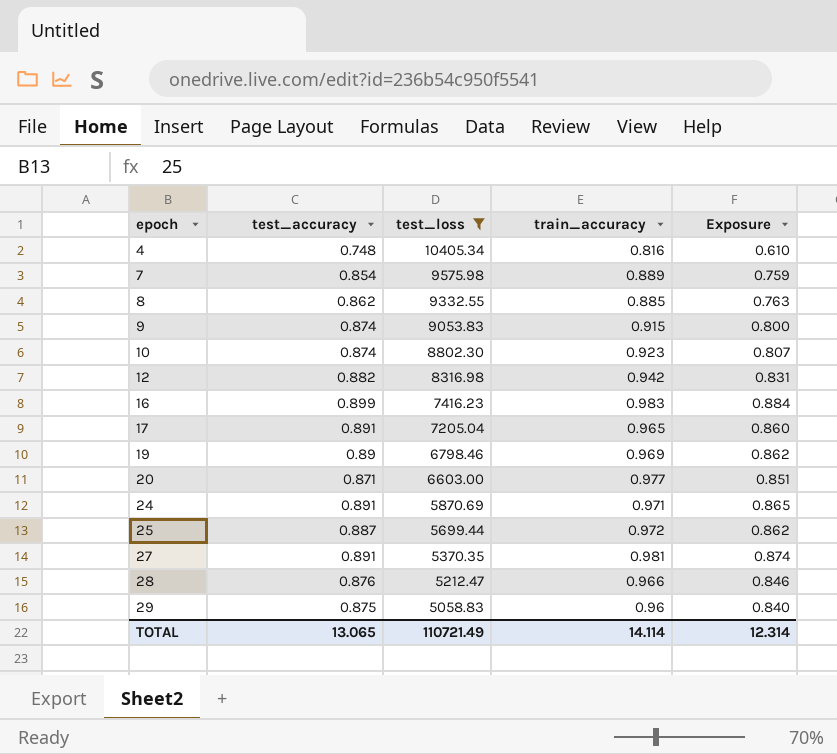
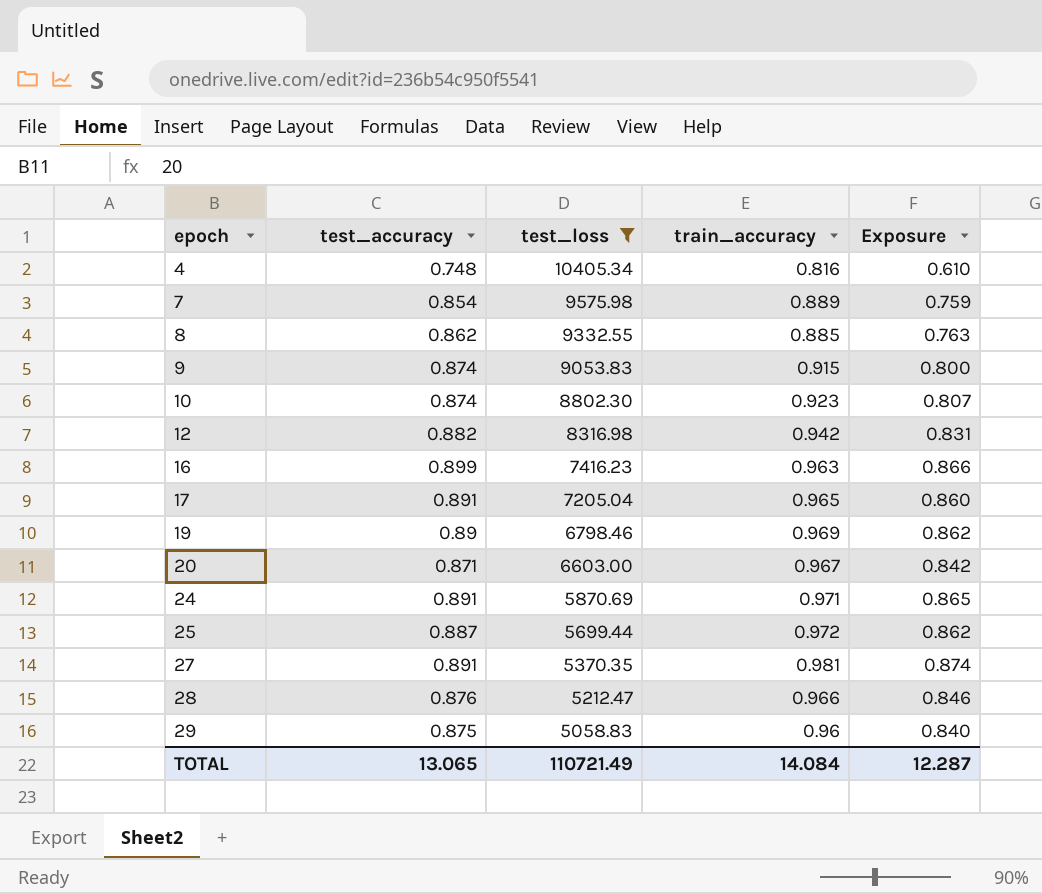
16 | train_accuracy: 0.983 -> 0.963
16 | Exposure: 0.884 -> 0.866
20 | train_accuracy: 0.977 -> 0.967
20 | Exposure: 0.851 -> 0.842
TOTAL | train_accuracy: 14.114 -> 14.084
TOTAL | Exposure: 12.314 -> 12.287

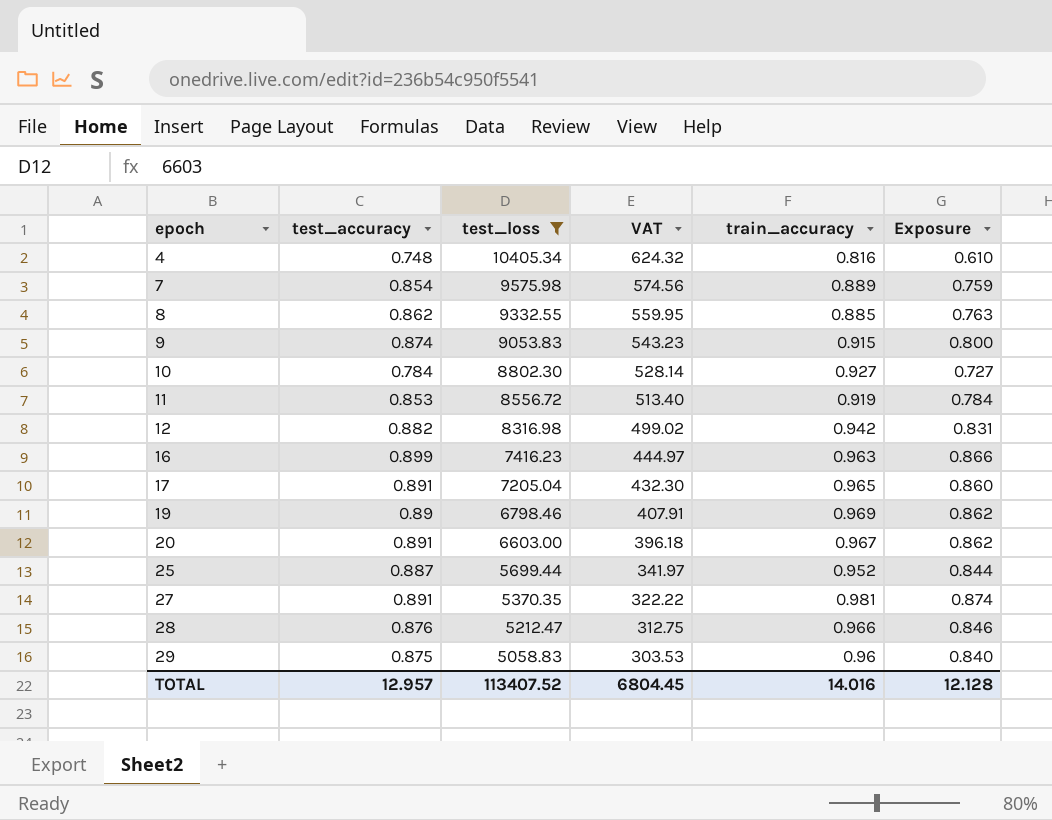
column VAT | formula: none -> [test_loss] * 0.06
row 24: 0.891 | 5870.69 | 0.971 | 0.865 -> none
10 | test_accuracy: 0.874 -> 0.784
10 | train_accuracy: 0.923 -> 0.927
10 | Exposure: 0.807 -> 0.727
row 11: none -> 0.853 | 8556.72 | 513.40 | 0.919 | 0.784
20 | test_accuracy: 0.871 -> 0.891
20 | Exposure: 0.842 -> 0.862
25 | train_accuracy: 0.972 -> 0.952
25 | Exposure: 0.862 -> 0.844
TOTAL | test_accuracy: 13.065 -> 12.957
TOTAL | test_loss: 110721.49 -> 113407.52
TOTAL | train_accuracy: 14.084 -> 14.016
TOTAL | Exposure: 12.287 -> 12.128

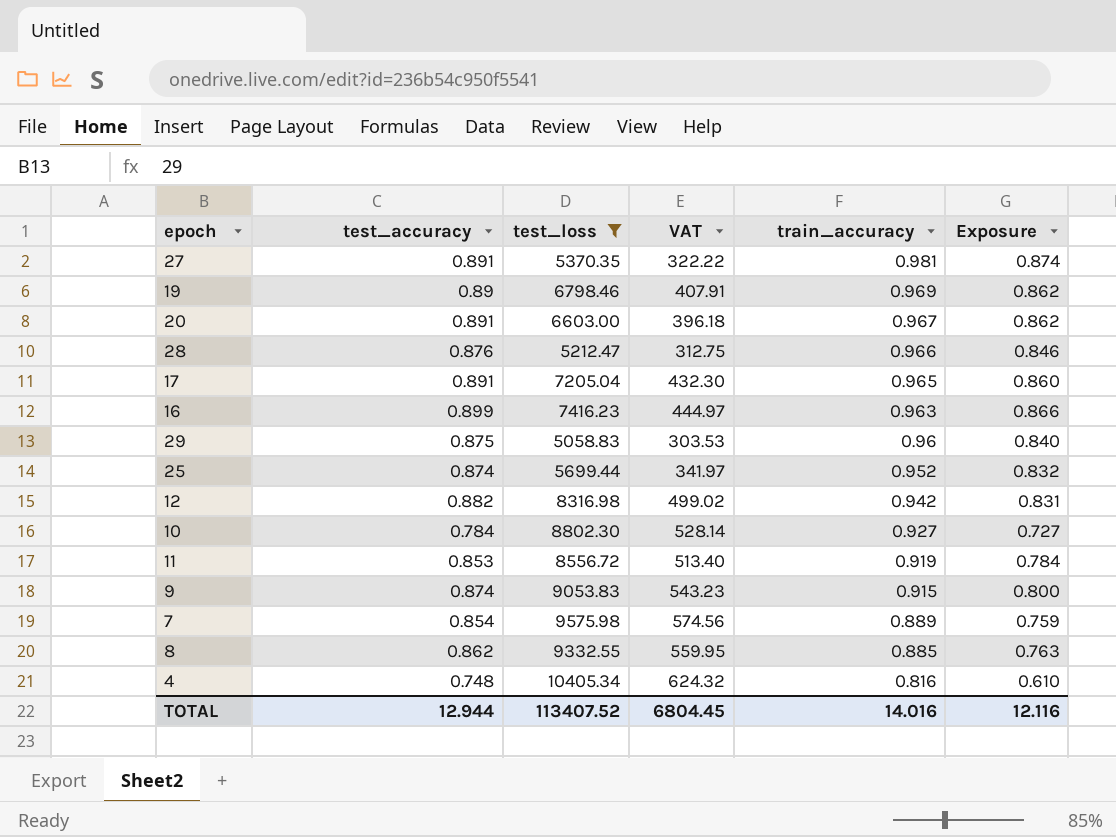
row order: epoch ascending -> train_accuracy descending
25 | test_accuracy: 0.887 -> 0.874
25 | Exposure: 0.844 -> 0.832
TOTAL | test_accuracy: 12.957 -> 12.944
TOTAL | Exposure: 12.128 -> 12.116

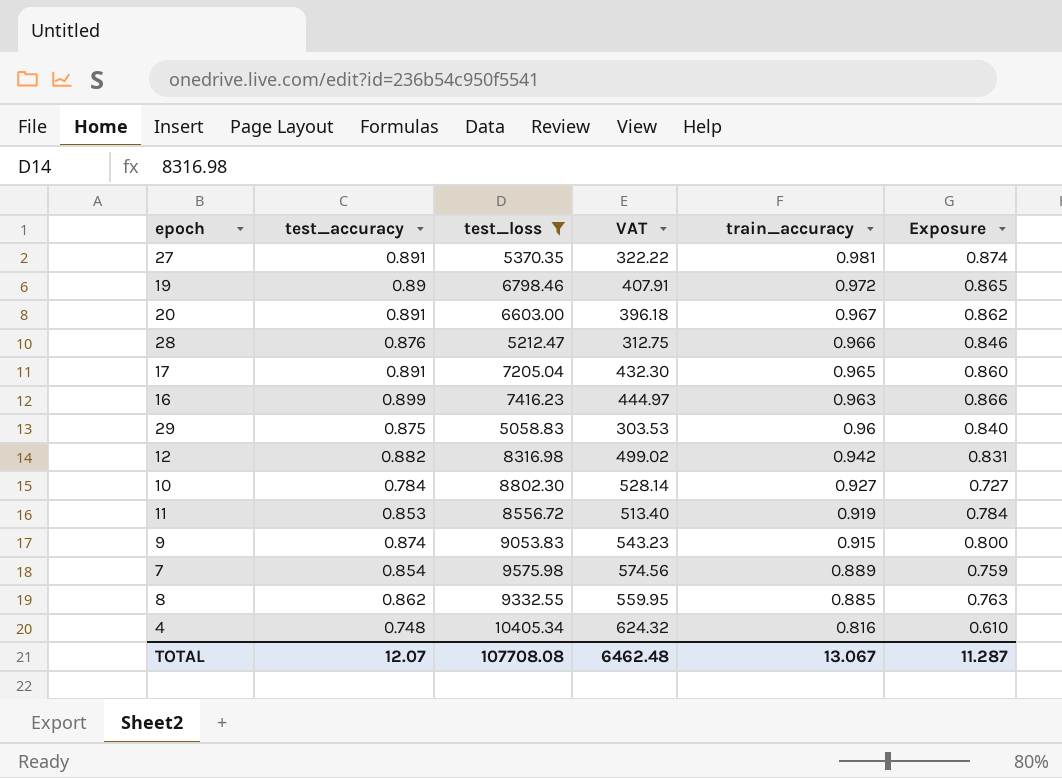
row 25: 0.874 | 5699.44 | 341.97 | 0.952 | 0.832 -> none
19 | train_accuracy: 0.969 -> 0.972
19 | Exposure: 0.862 -> 0.865
TOTAL | test_accuracy: 12.944 -> 12.07
TOTAL | test_loss: 113407.52 -> 107708.08
TOTAL | VAT: 6804.45 -> 6462.48
TOTAL | train_accuracy: 14.016 -> 13.067
TOTAL | Exposure: 12.116 -> 11.287

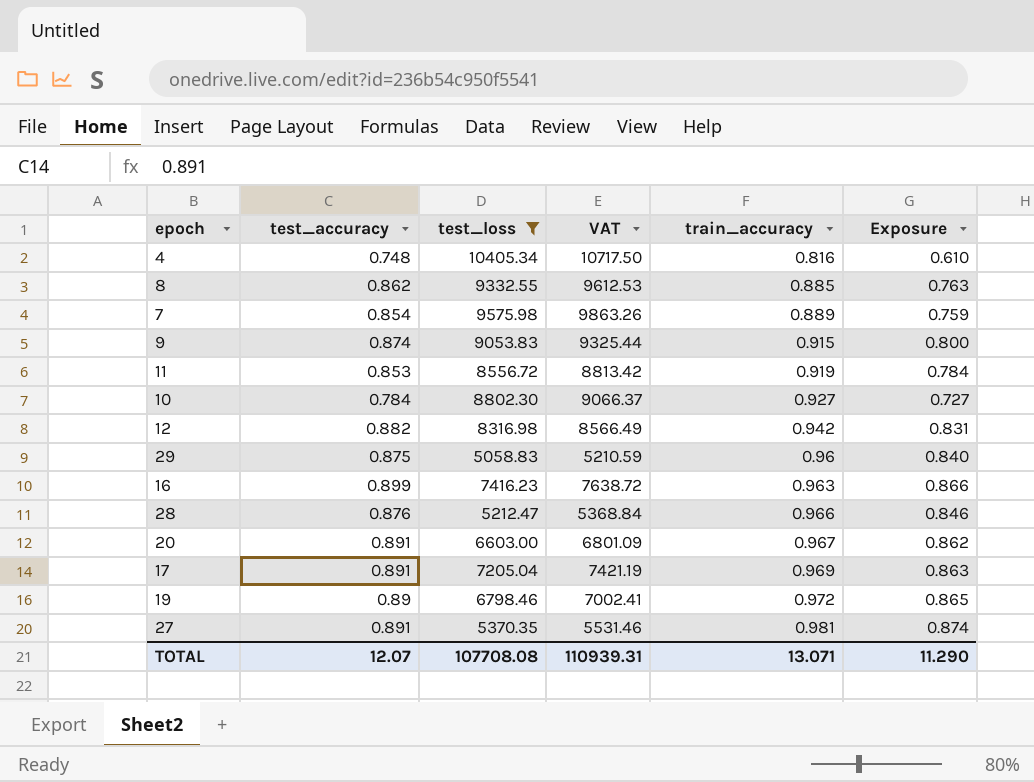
row order: train_accuracy descending -> train_accuracy ascending
column VAT | formula: [test_loss] * 0.06 -> [test_loss] * 1.03
17 | train_accuracy: 0.965 -> 0.969
17 | Exposure: 0.860 -> 0.863
TOTAL | VAT: 6462.48 -> 110939.31
TOTAL | train_accuracy: 13.067 -> 13.071
TOTAL | Exposure: 11.287 -> 11.290

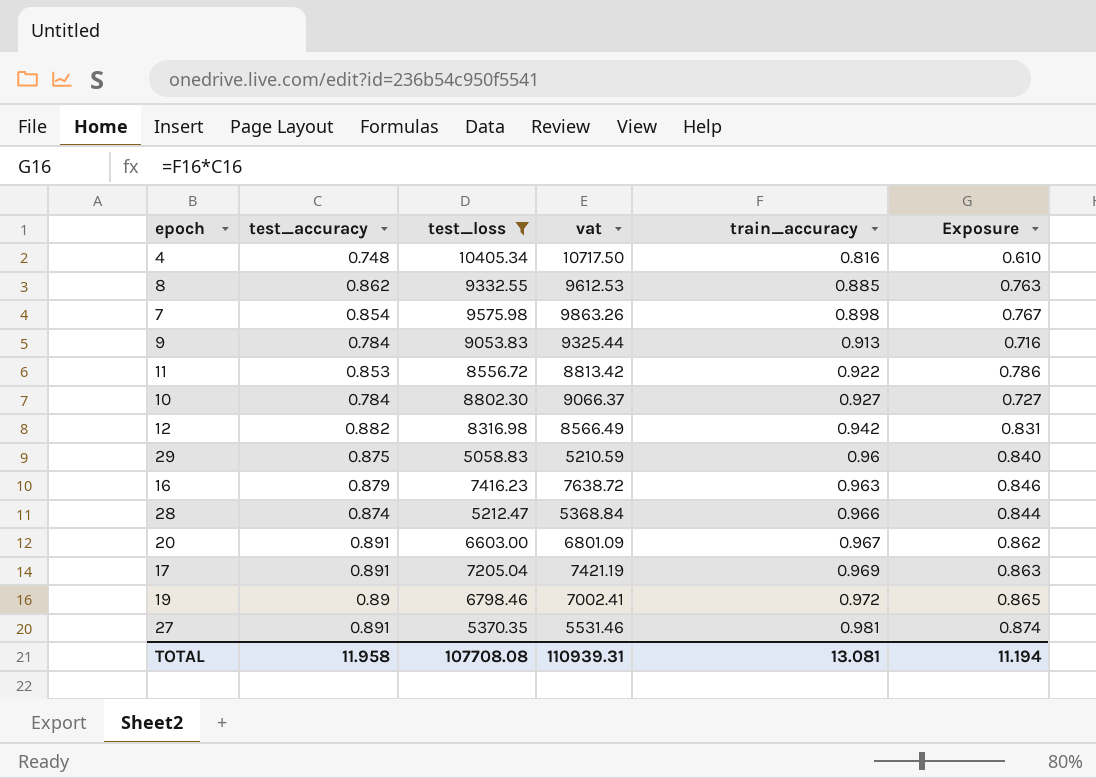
column name: VAT -> vat
7 | train_accuracy: 0.889 -> 0.898
7 | Exposure: 0.759 -> 0.767
9 | test_accuracy: 0.874 -> 0.784
9 | train_accuracy: 0.915 -> 0.913
9 | Exposure: 0.800 -> 0.716
11 | train_accuracy: 0.919 -> 0.922
11 | Exposure: 0.784 -> 0.786
16 | test_accuracy: 0.899 -> 0.879
16 | Exposure: 0.866 -> 0.846
28 | test_accuracy: 0.876 -> 0.874
28 | Exposure: 0.846 -> 0.844
TOTAL | test_accuracy: 12.07 -> 11.958
TOTAL | train_accuracy: 13.071 -> 13.081
TOTAL | Exposure: 11.290 -> 11.194

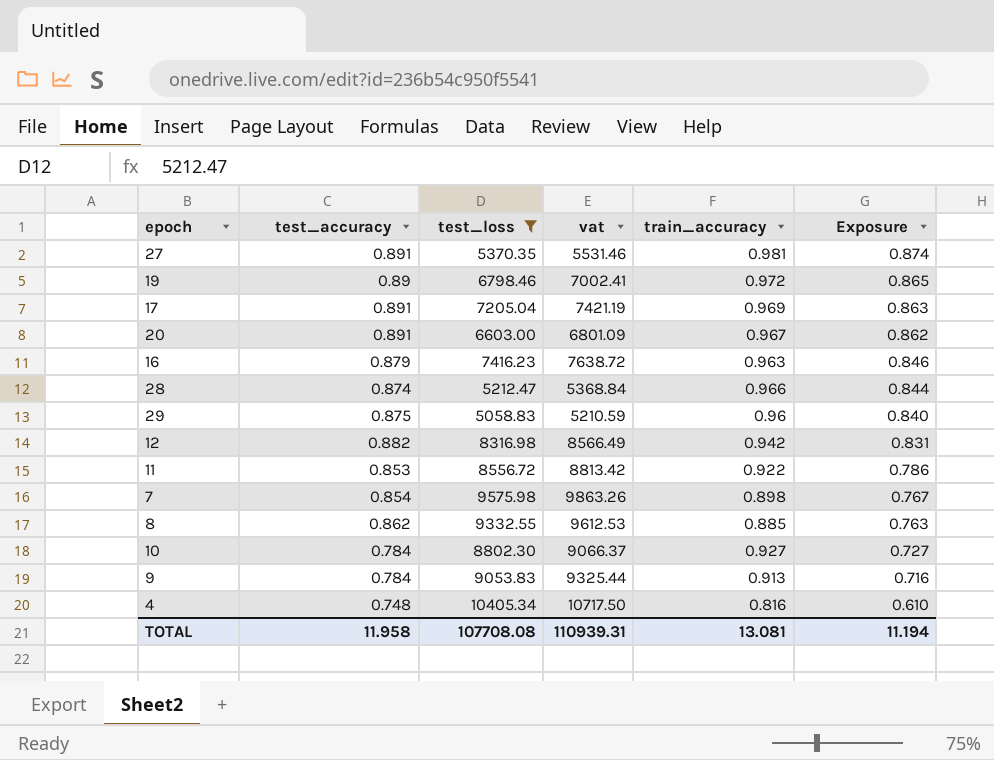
row order: train_accuracy ascending -> Exposure descending

